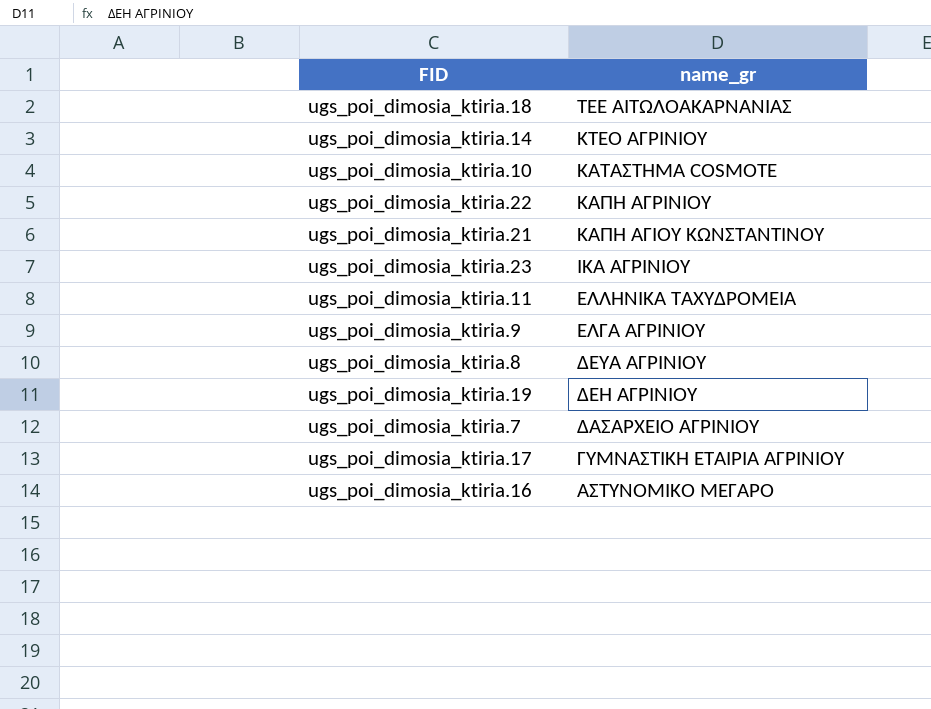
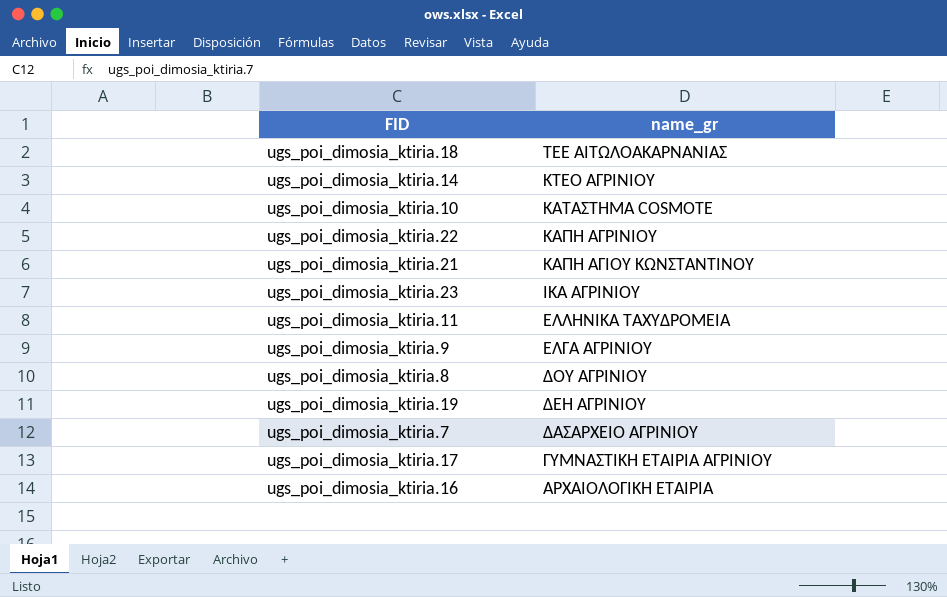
ugs_poi_dimosia_ktiria.8 | name_gr: ΔΕΥΑ ΑΓΡΙΝΙΟΥ -> ΔΟΥ ΑΓΡΙΝΙΟΥ
ugs_poi_dimosia_ktiria.16 | name_gr: ΑΣΤΥΝΟΜΙΚΟ ΜΕΓΑΡΟ -> ΑΡΧΑΙΟΛΟΓΙΚΗ ΕΤΑΙΡΙΑ

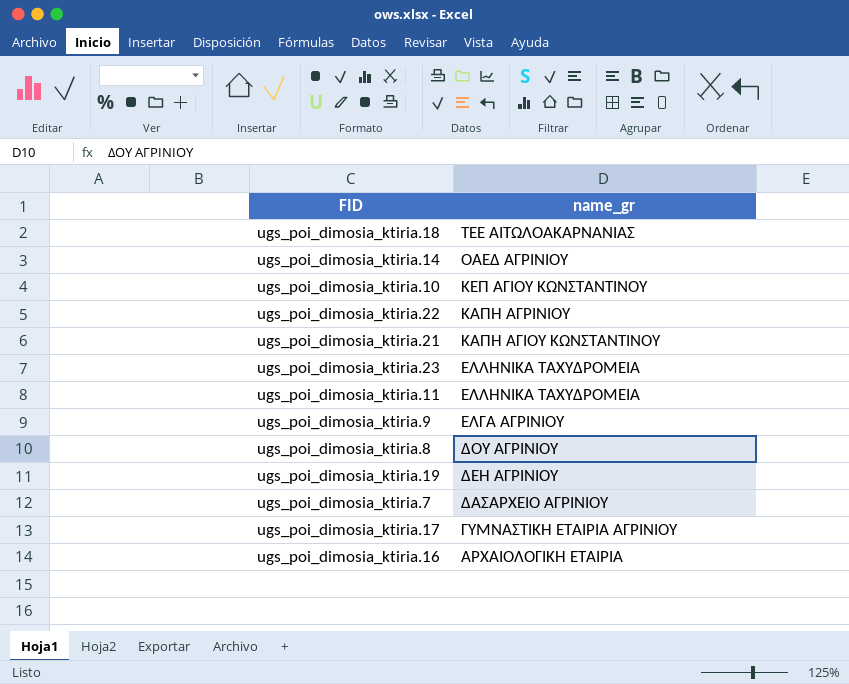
ugs_poi_dimosia_ktiria.14 | name_gr: ΚΤΕΟ ΑΓΡΙΝΙΟΥ -> ΟΑΕΔ ΑΓΡΙΝΙΟΥ
ugs_poi_dimosia_ktiria.10 | name_gr: ΚΑΤΑΣΤΗΜΑ COSMOTE -> ΚΕΠ ΑΓΙΟΥ ΚΩΝΣΤΑΝΤΙΝΟΥ
ugs_poi_dimosia_ktiria.23 | name_gr: ΙΚΑ ΑΓΡΙΝΙΟΥ -> ΕΛΛΗΝΙΚΑ ΤΑΧΥΔΡΟΜΕΙΑ

